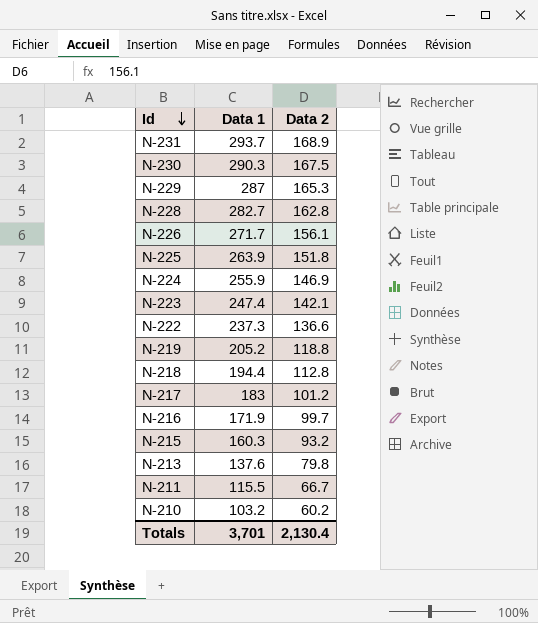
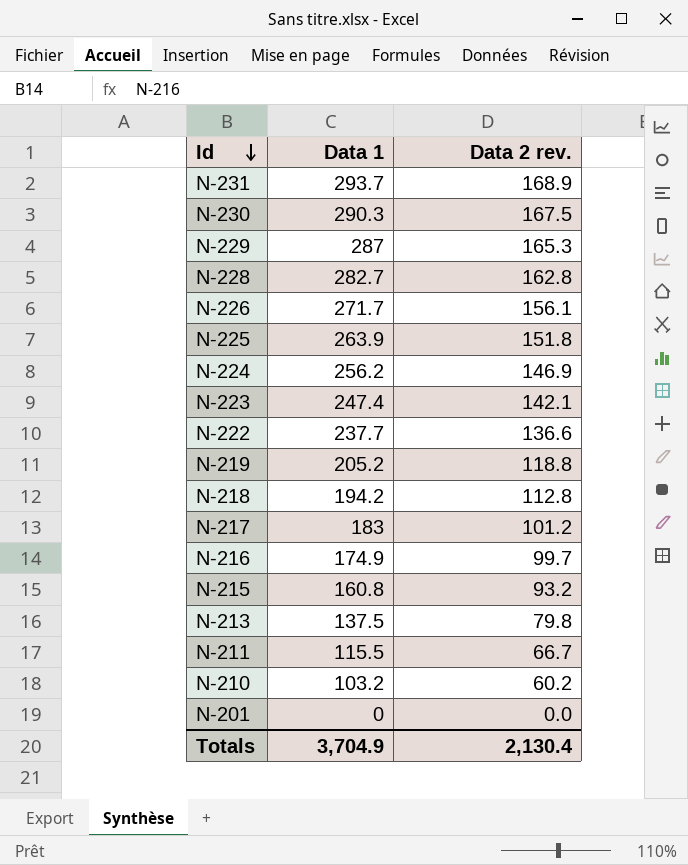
column name: Data 2 -> Data 2 rev.
N-224 | Data 1: 255.9 -> 256.2
N-222 | Data 1: 237.3 -> 237.7
N-218 | Data 1: 194.4 -> 194.2
N-216 | Data 1: 171.9 -> 174.9
N-215 | Data 1: 160.3 -> 160.8
N-213 | Data 1: 137.6 -> 137.5
row N-201: none -> 0 | 0.0
Totals | Data 1: 3,701 -> 3,704.9

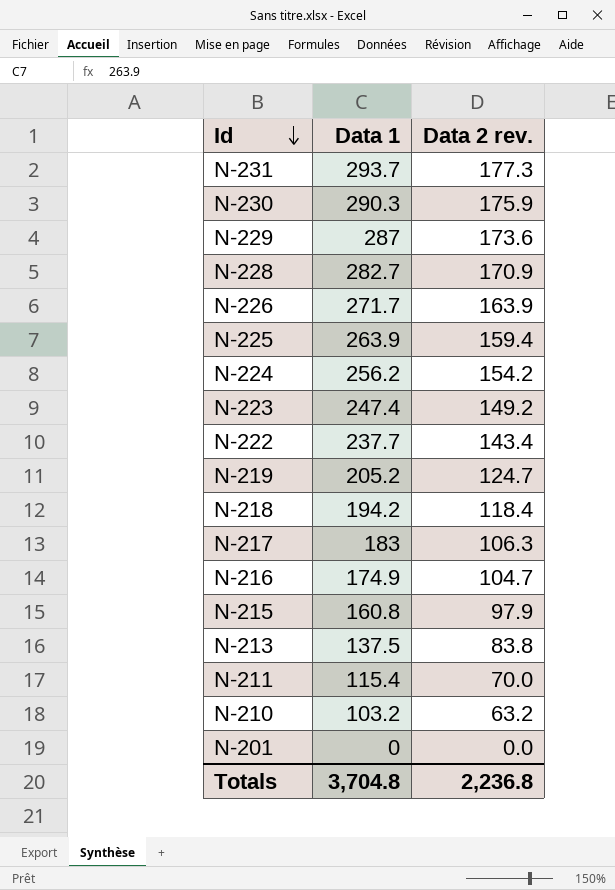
N-231 | Data 2 rev.: 168.9 -> 177.3
N-230 | Data 2 rev.: 167.5 -> 175.9
N-229 | Data 2 rev.: 165.3 -> 173.6
N-228 | Data 2 rev.: 162.8 -> 170.9
N-226 | Data 2 rev.: 156.1 -> 163.9
N-225 | Data 2 rev.: 151.8 -> 159.4
N-224 | Data 2 rev.: 146.9 -> 154.2
N-223 | Data 2 rev.: 142.1 -> 149.2
N-222 | Data 2 rev.: 136.6 -> 143.4
N-219 | Data 2 rev.: 118.8 -> 124.7
N-218 | Data 2 rev.: 112.8 -> 118.4
N-217 | Data 2 rev.: 101.2 -> 106.3
N-216 | Data 2 rev.: 99.7 -> 104.7
N-215 | Data 2 rev.: 93.2 -> 97.9
N-213 | Data 2 rev.: 79.8 -> 83.8
N-211 | Data 1: 115.5 -> 115.4
N-211 | Data 2 rev.: 66.7 -> 70.0
N-210 | Data 2 rev.: 60.2 -> 63.2
Totals | Data 1: 3,704.9 -> 3,704.8
Totals | Data 2 rev.: 2,130.4 -> 2,236.8

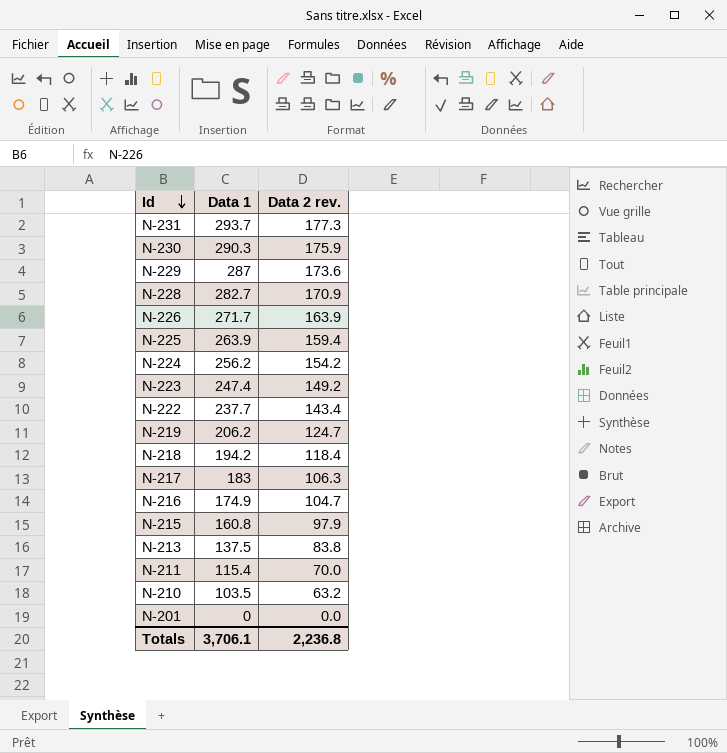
N-219 | Data 1: 205.2 -> 206.2
N-210 | Data 1: 103.2 -> 103.5
Totals | Data 1: 3,704.8 -> 3,706.1

